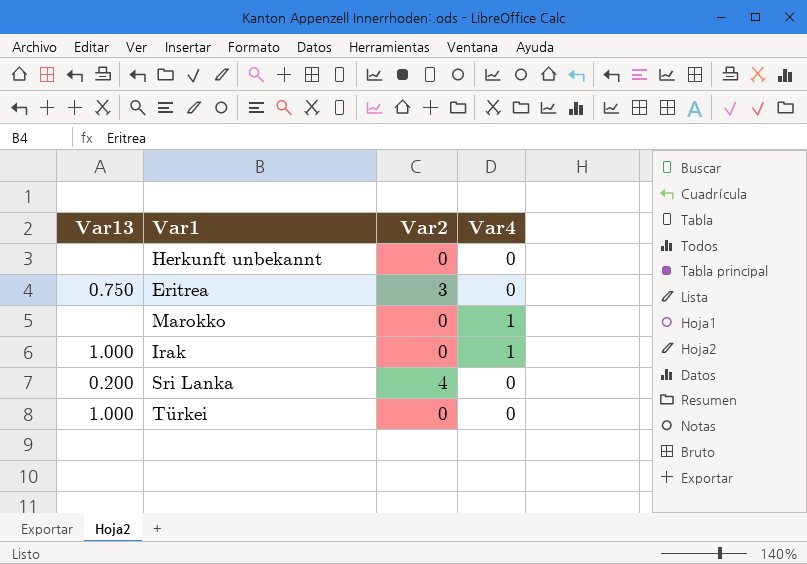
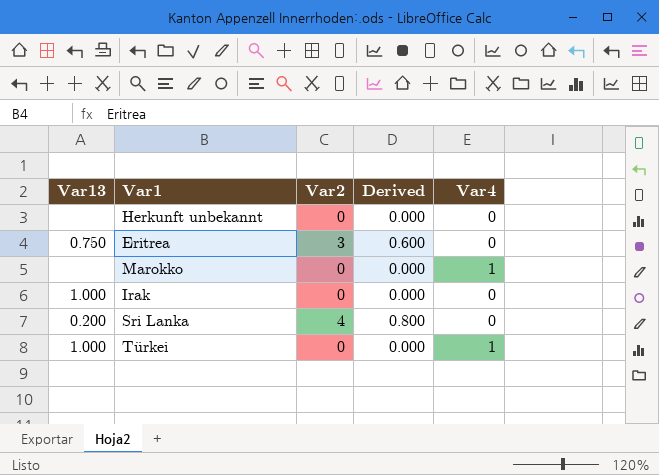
column Derived | formula: none -> [Var2] * 0.2
Irak | Var4: 1 -> 0
Türkei | Var4: 0 -> 1

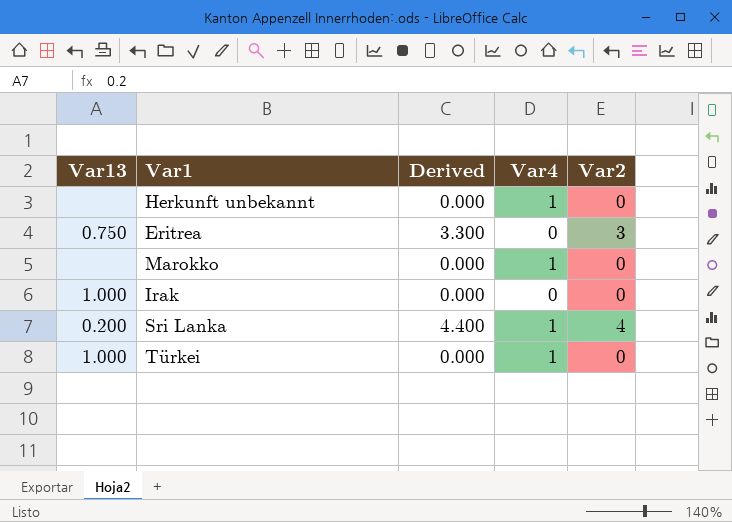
column Derived | formula: [Var2] * 0.2 -> [Var2] * 1.1
column Var2 | position: 3 -> 5
Herkunft unbekannt | Var4: 0 -> 1
Sri Lanka | Var4: 0 -> 1

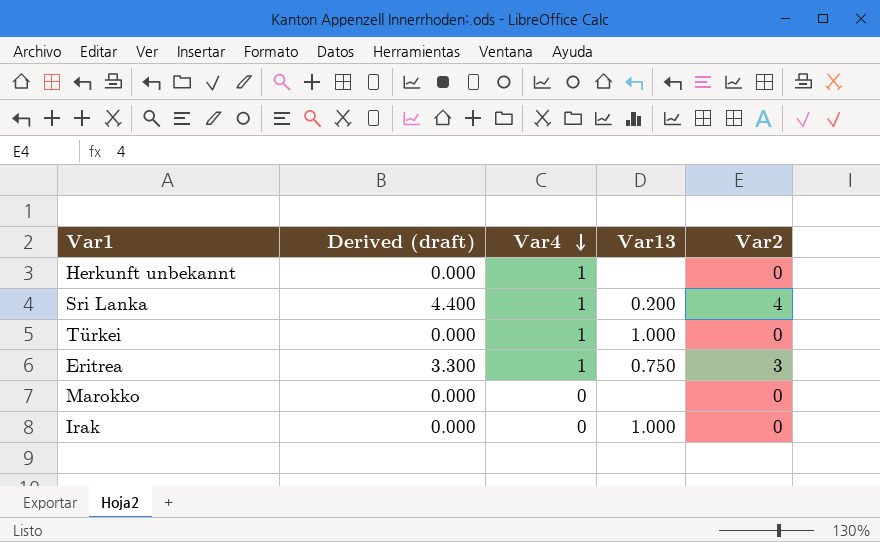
row order: none -> Var4 descending
column name: Derived -> Derived (draft)
column Var13 | position: 1 -> 4
Eritrea | Var4: 0 -> 1
Marokko | Var4: 1 -> 0

